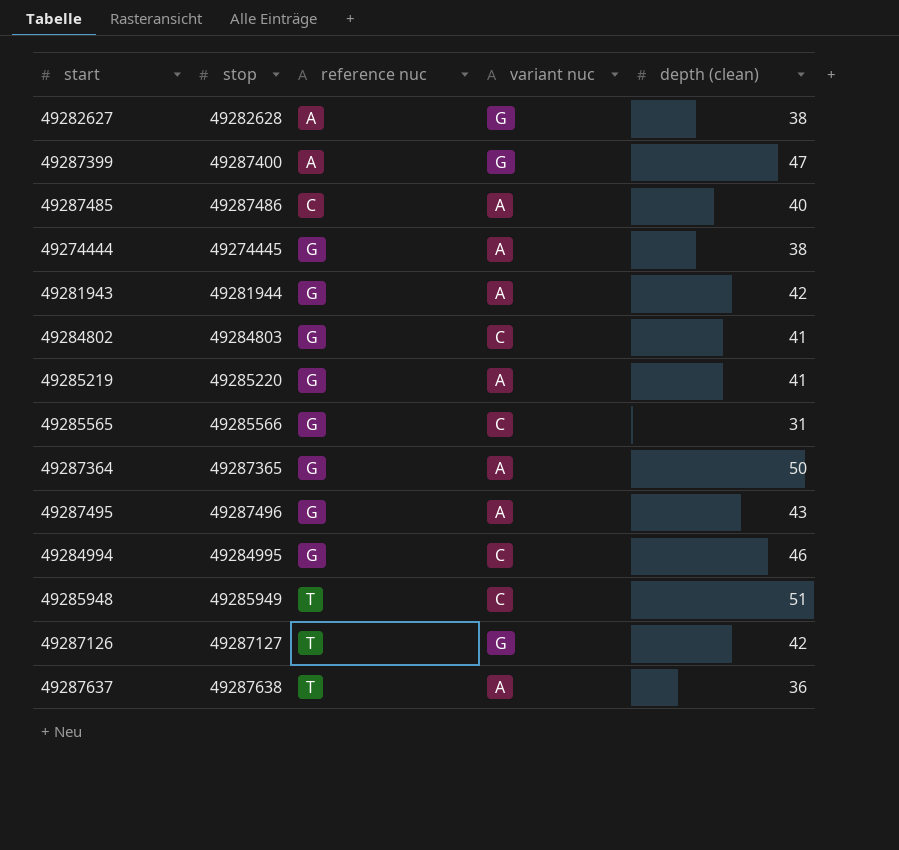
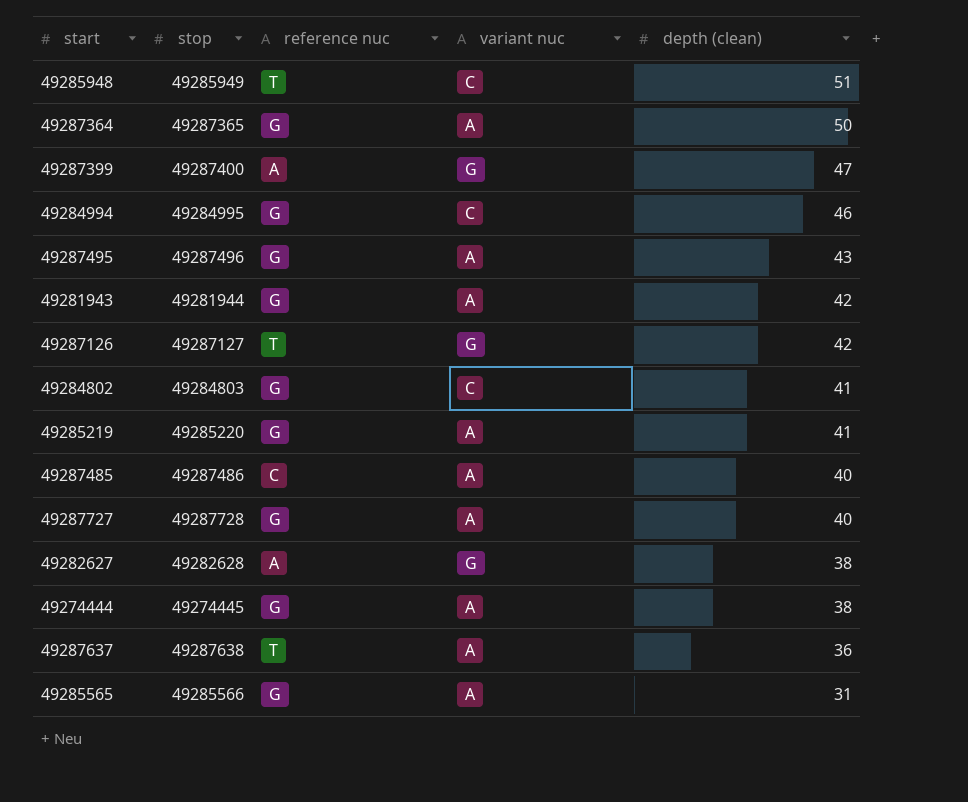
row order: reference nuc ascending -> depth (clean) descending
row 49287727: none -> 49287728 | G | A | 40
49285565 | variant nuc: C -> A

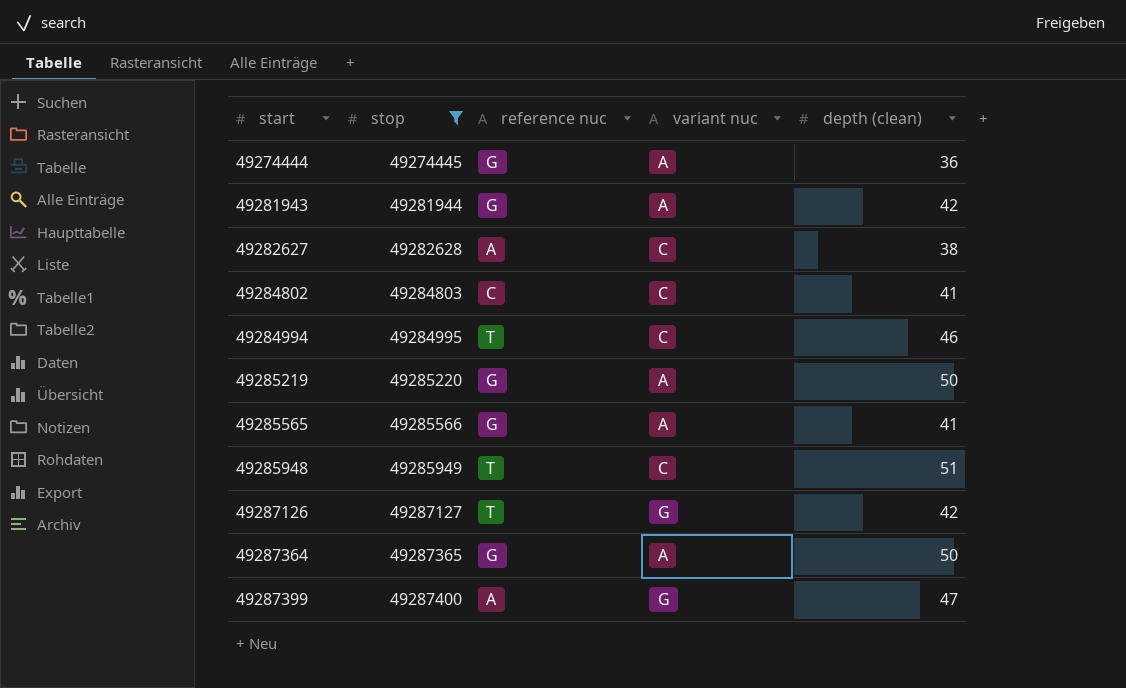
filter: none -> stop <= 49287400
row order: depth (clean) descending -> start ascending
49274444 | depth (clean): 38 -> 36
49282627 | variant nuc: G -> C
49284802 | reference nuc: G -> C
49284994 | reference nuc: G -> T
49285219 | depth (clean): 41 -> 50
49285565 | depth (clean): 31 -> 41

